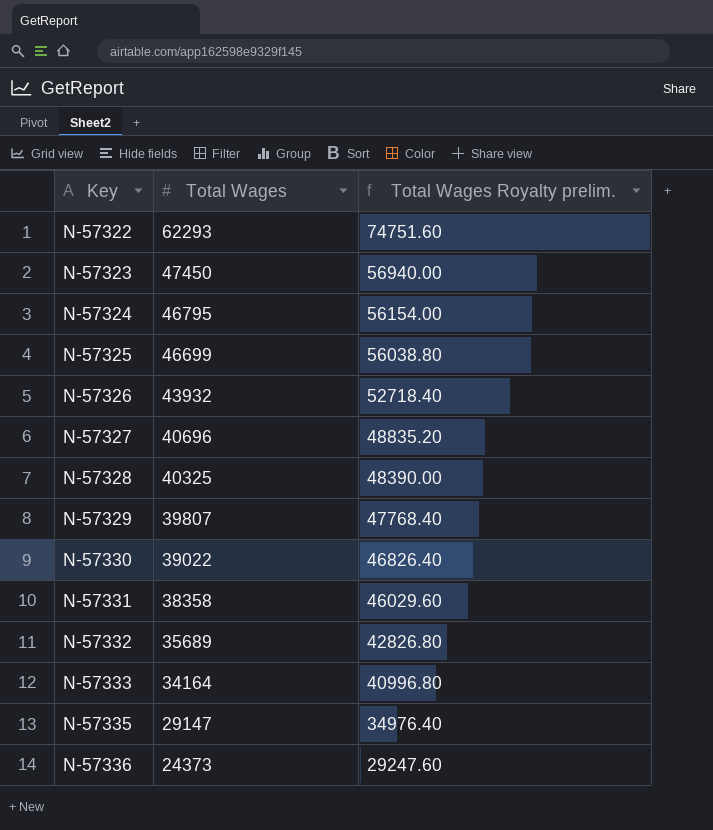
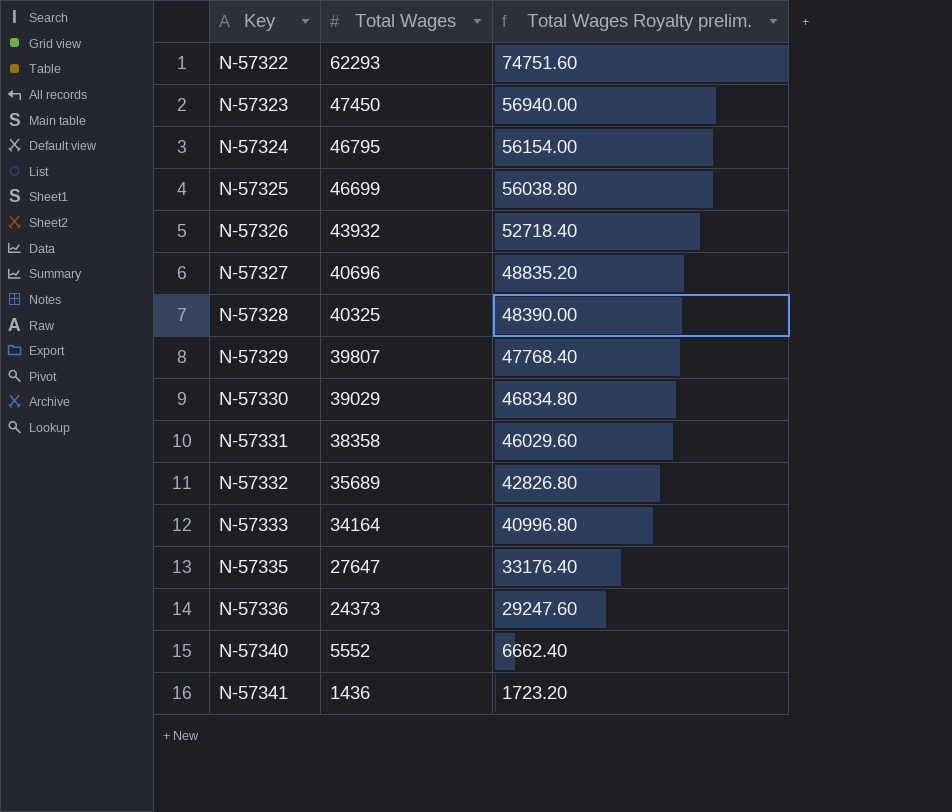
N-57330 | Total Wages: 39022 -> 39029
N-57330 | Total Wages Royalty prelim.: 46826.40 -> 46834.80
N-57335 | Total Wages: 29147 -> 27647
N-57335 | Total Wages Royalty prelim.: 34976.40 -> 33176.40
row N-57340: none -> 5552 | 6662.40
row N-57341: none -> 1436 | 1723.20

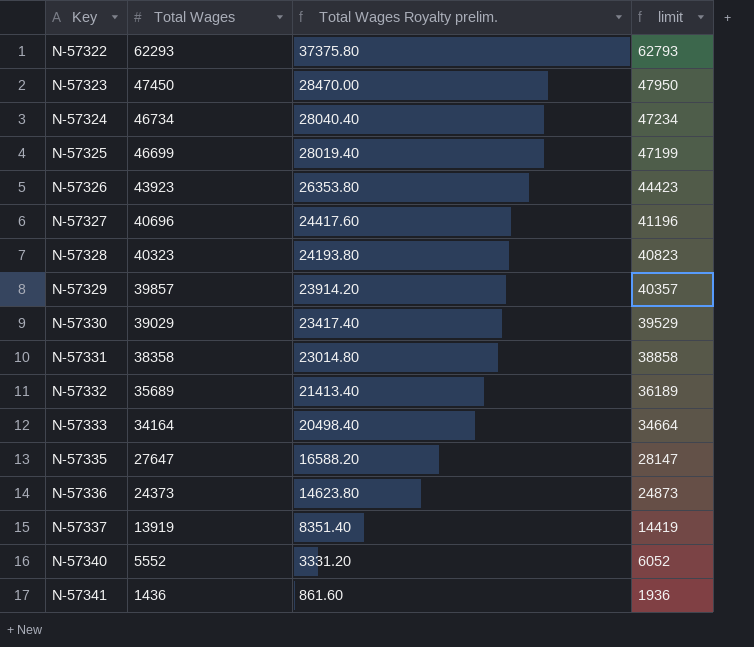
column Total Wages Royalty prelim. | formula: [Total Wages] * 1.2 -> [Total Wages] * 0.6
column limit | formula: none -> [Total Wages] + 500
N-57324 | Total Wages: 46795 -> 46734
N-57326 | Total Wages: 43932 -> 43923
N-57328 | Total Wages: 40325 -> 40323
N-57329 | Total Wages: 39807 -> 39857
row N-57337: none -> 13919 | 8351.40 | 14419

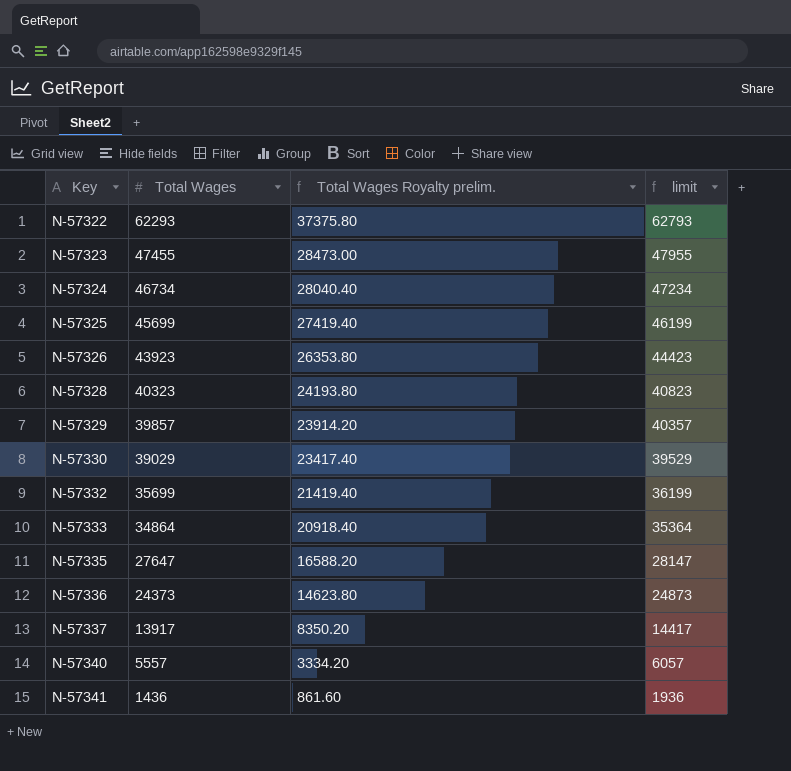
row N-57327: 40696 | 24417.60 | 41196 -> none
row N-57331: 38358 | 23014.80 | 38858 -> none
N-57323 | Total Wages: 47450 -> 47455
N-57323 | Total Wages Royalty prelim.: 28470.00 -> 28473.00
N-57323 | limit: 47950 -> 47955
N-57325 | Total Wages: 46699 -> 45699
N-57325 | Total Wages Royalty prelim.: 28019.40 -> 27419.40
N-57325 | limit: 47199 -> 46199
N-57332 | Total Wages: 35689 -> 35699
N-57332 | Total Wages Royalty prelim.: 21413.40 -> 21419.40
N-57332 | limit: 36189 -> 36199
N-57333 | Total Wages: 34164 -> 34864
N-57333 | Total Wages Royalty prelim.: 20498.40 -> 20918.40
N-57333 | limit: 34664 -> 35364
N-57337 | Total Wages: 13919 -> 13917
N-57337 | Total Wages Royalty prelim.: 8351.40 -> 8350.20
N-57337 | limit: 14419 -> 14417
N-57340 | Total Wages: 5552 -> 5557
N-57340 | Total Wages Royalty prelim.: 3331.20 -> 3334.20
N-57340 | limit: 6052 -> 6057

